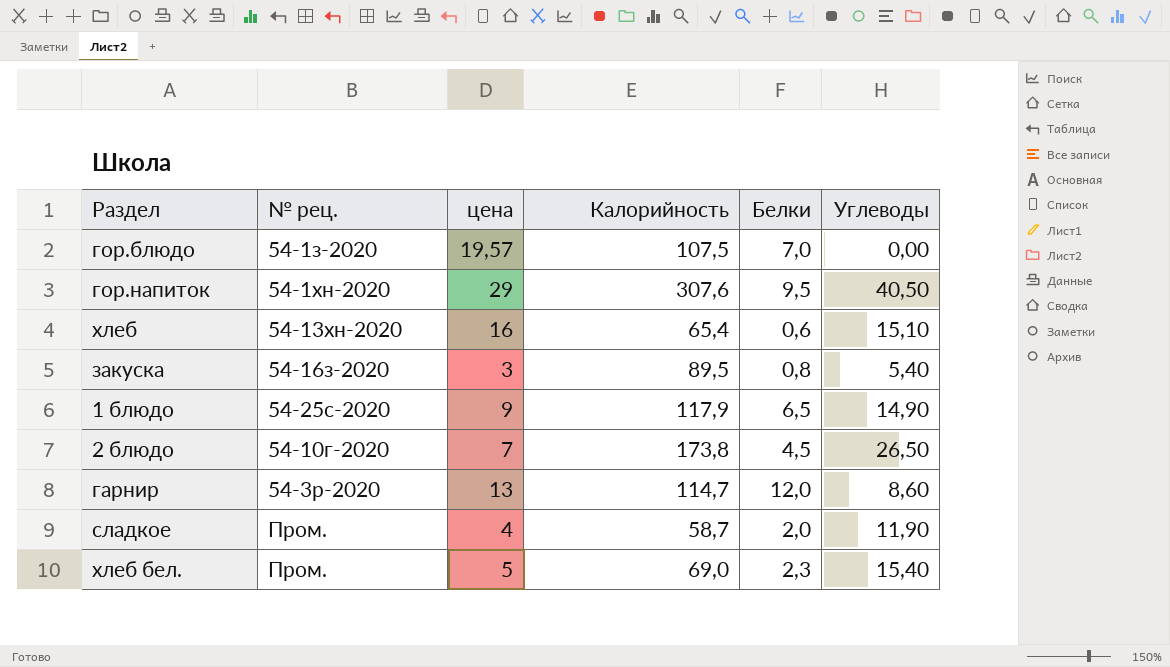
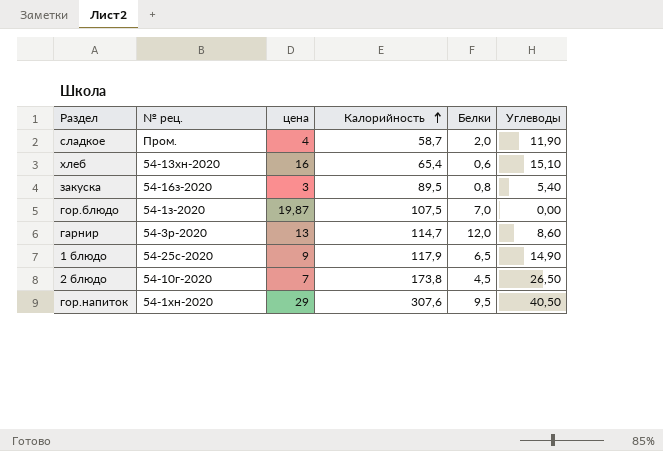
row order: none -> Калорийность ascending
row хлеб бел.: Пром. | 5 | 69,0 | 2,3 | 15,40 -> none
гор.блюдо | цена: 19,57 -> 19,87

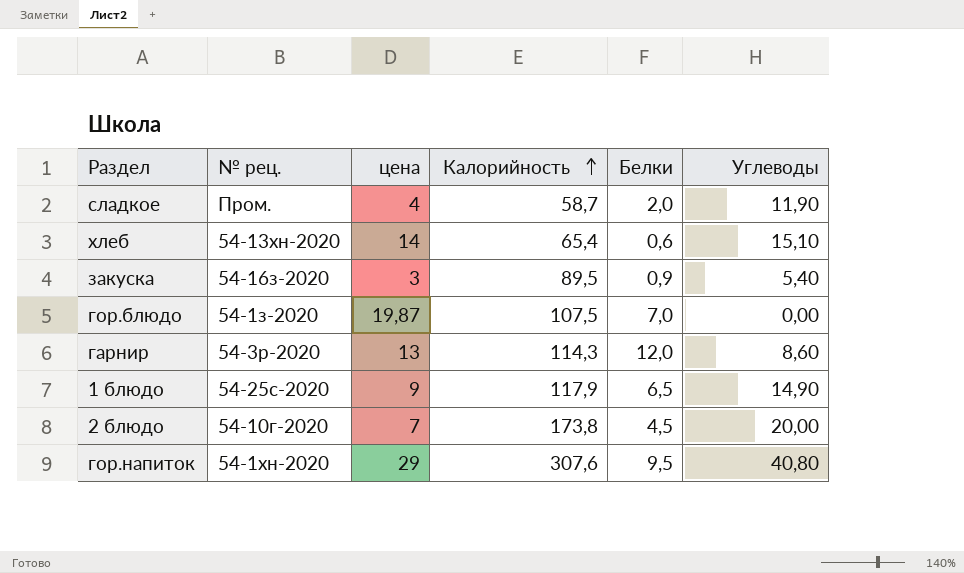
хлеб | цена: 16 -> 14
закуска | Белки: 0,8 -> 0,9
гарнир | Калорийность: 114,7 -> 114,3
2 блюдо | Углеводы: 26,50 -> 20,00
гор.напиток | Углеводы: 40,50 -> 40,80

